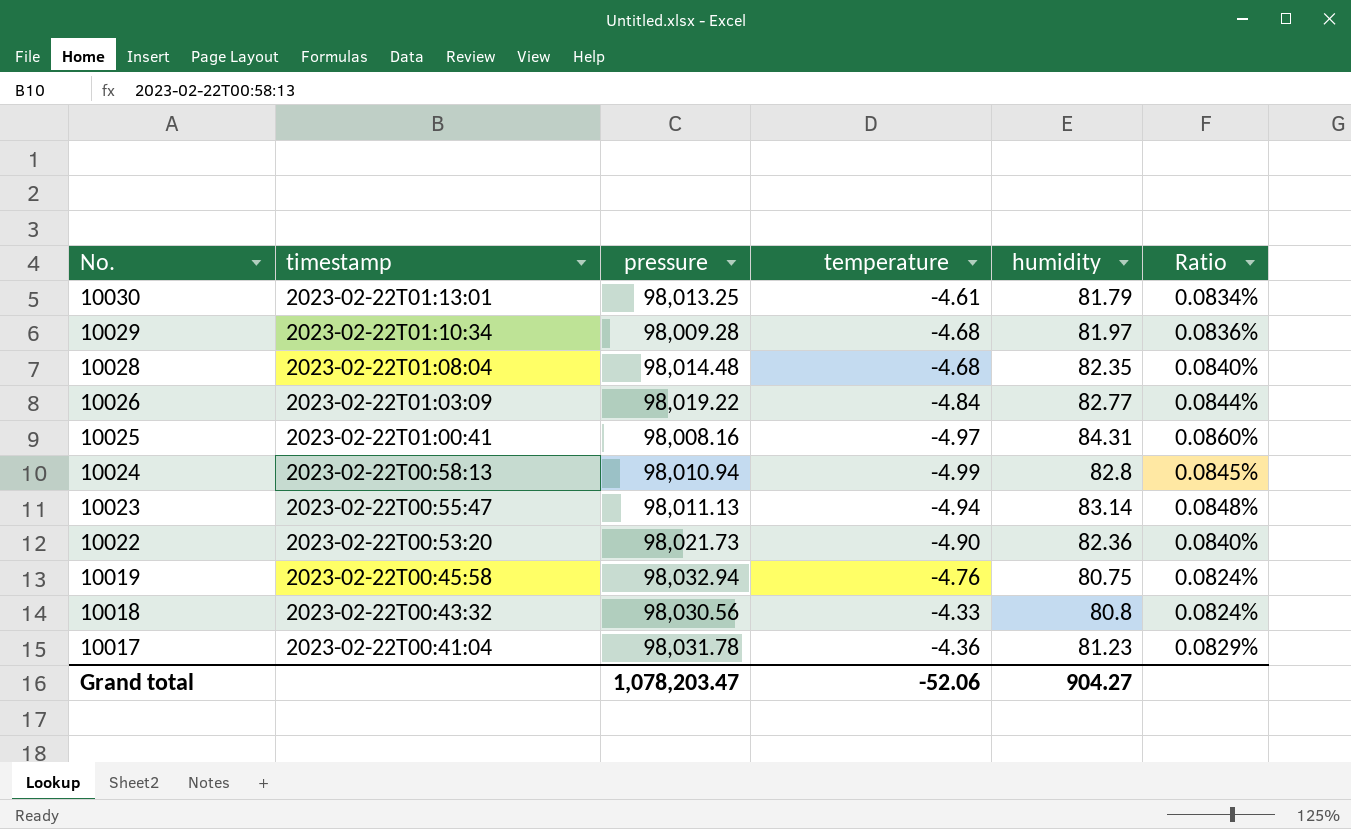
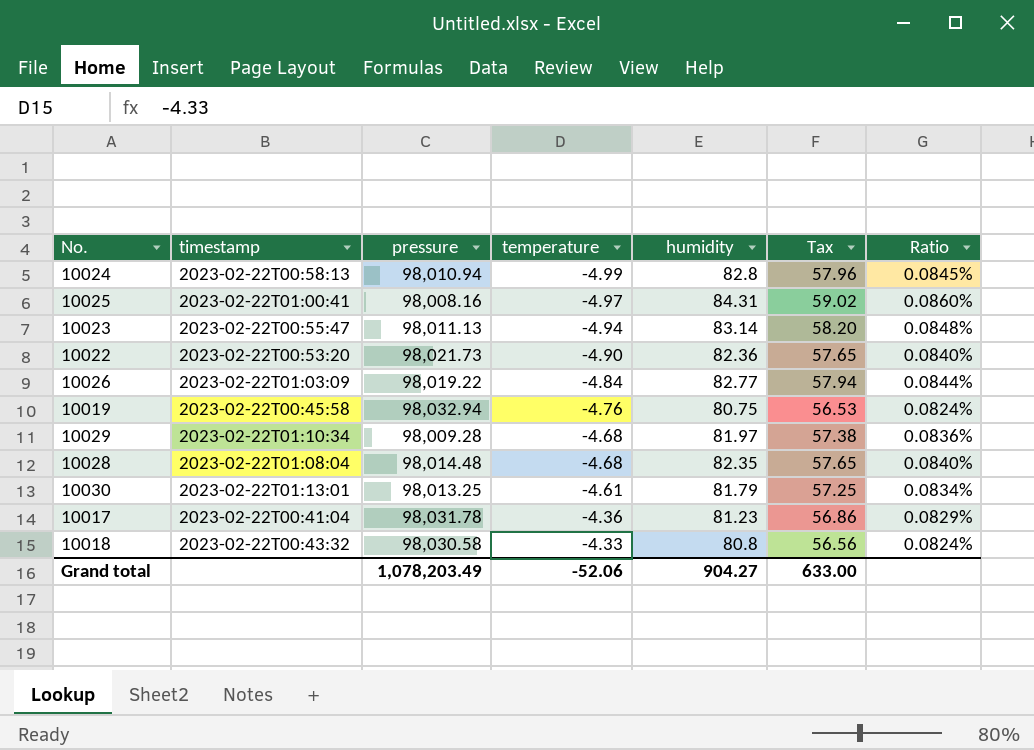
row order: No. descending -> temperature ascending
column Tax | formula: none -> [humidity] * 0.7
10018 | pressure: 98,030.56 -> 98,030.58
Grand total | pressure: 1,078,203.47 -> 1,078,203.49

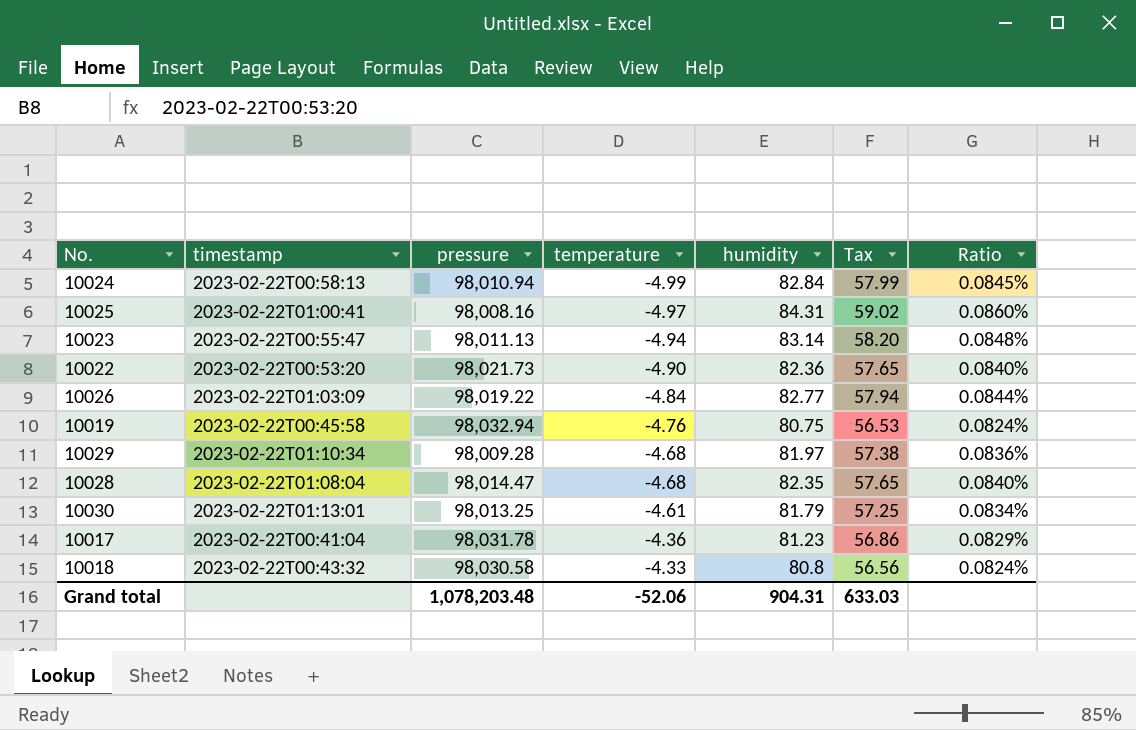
10024 | humidity: 82.8 -> 82.84
10024 | Tax: 57.96 -> 57.99
10028 | pressure: 98,014.48 -> 98,014.47
Grand total | pressure: 1,078,203.49 -> 1,078,203.48
Grand total | humidity: 904.27 -> 904.31
Grand total | Tax: 633.00 -> 633.03

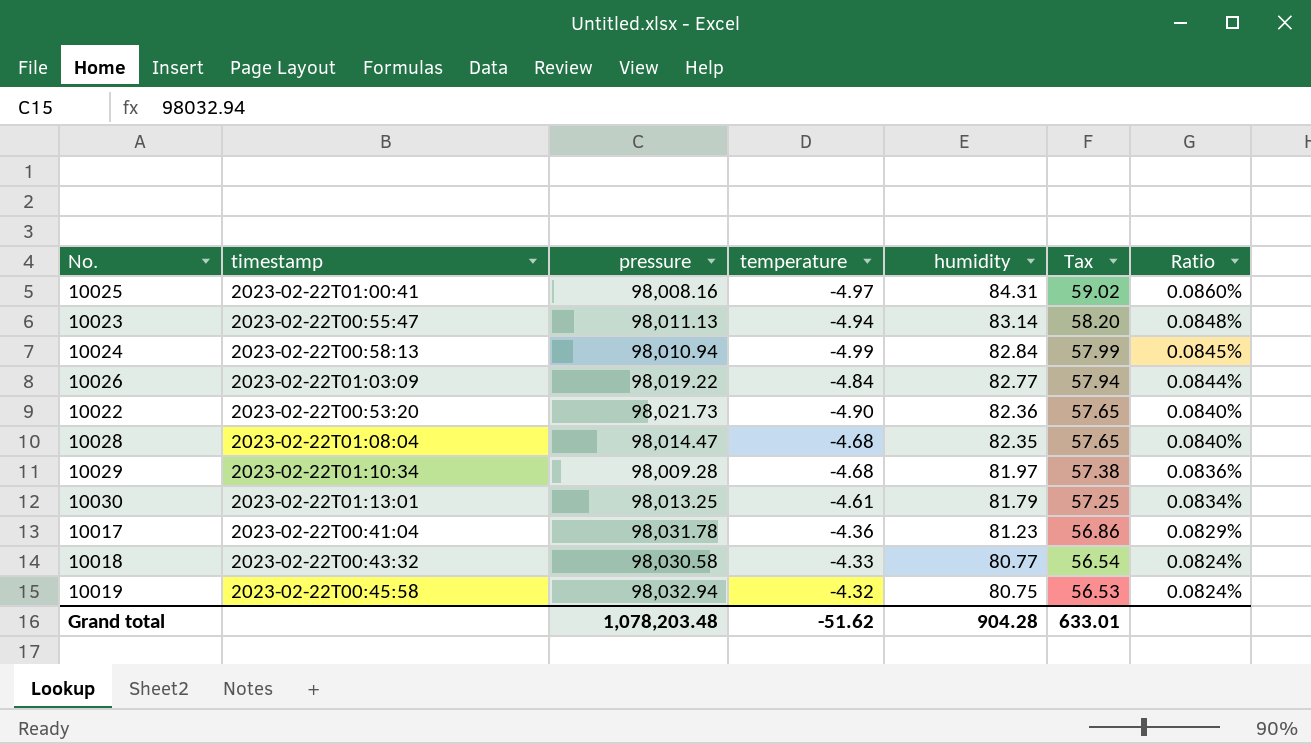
row order: temperature ascending -> humidity descending
10018 | humidity: 80.8 -> 80.77
10018 | Tax: 56.56 -> 56.54
10019 | temperature: -4.76 -> -4.32
Grand total | temperature: -52.06 -> -51.62
Grand total | humidity: 904.31 -> 904.28
Grand total | Tax: 633.03 -> 633.01

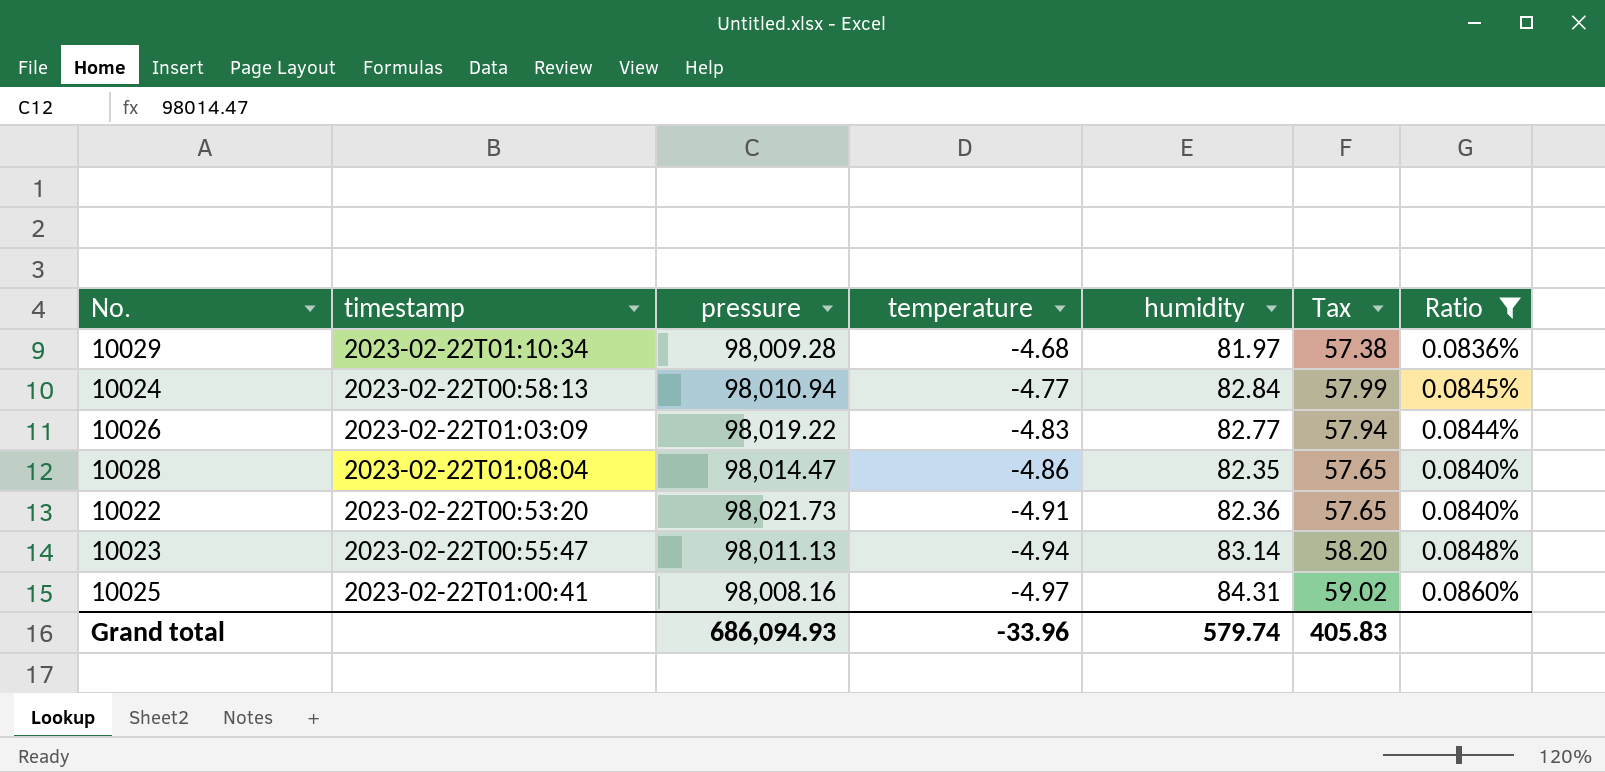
filter: none -> Ratio >= 0.0836%
row order: humidity descending -> temperature descending
10024 | temperature: -4.99 -> -4.77
10026 | temperature: -4.84 -> -4.83
10028 | temperature: -4.68 -> -4.86
10022 | temperature: -4.90 -> -4.91
Grand total | pressure: 1,078,203.48 -> 686,094.93
Grand total | temperature: -51.62 -> -33.96
Grand total | humidity: 904.28 -> 579.74
Grand total | Tax: 633.01 -> 405.83

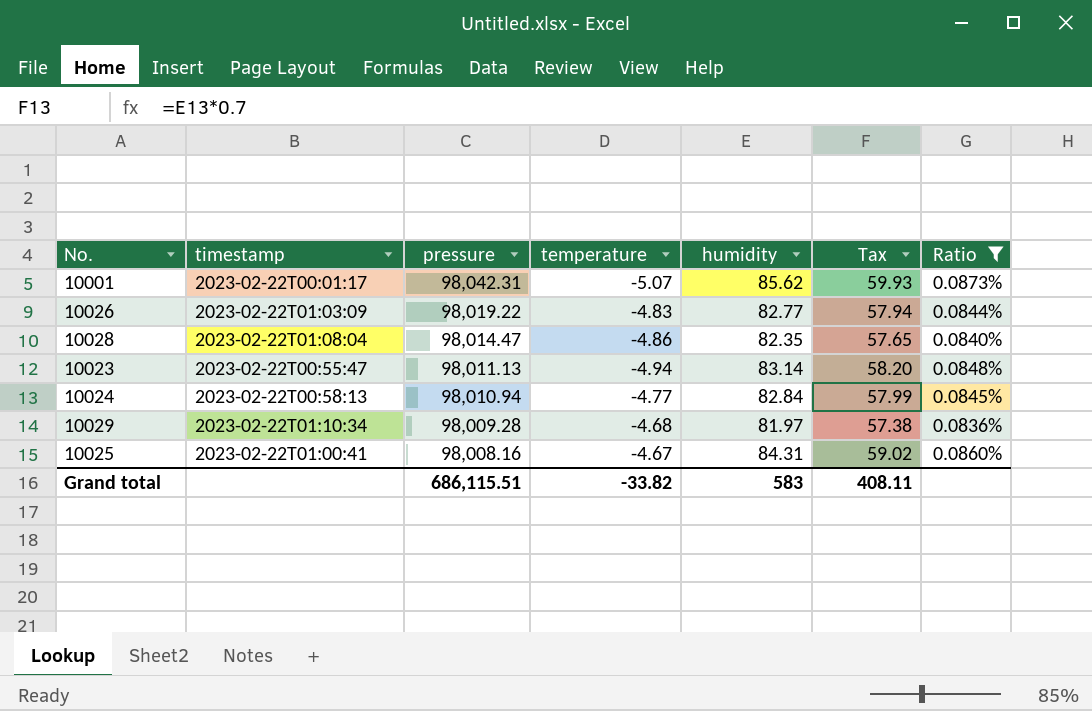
row order: temperature descending -> pressure descending
row 10022: 2023-02-22T00:53:20 | 98,021.73 | -4.91 | 82.36 | 57.65 | 0.0840% -> none
row 10001: none -> 2023-02-22T00:01:17 | 98,042.31 | -5.07 | 85.62 | 59.93 | 0.0873%
10025 | temperature: -4.97 -> -4.67
Grand total | pressure: 686,094.93 -> 686,115.51
Grand total | temperature: -33.96 -> -33.82
Grand total | humidity: 579.74 -> 583
Grand total | Tax: 405.83 -> 408.11

